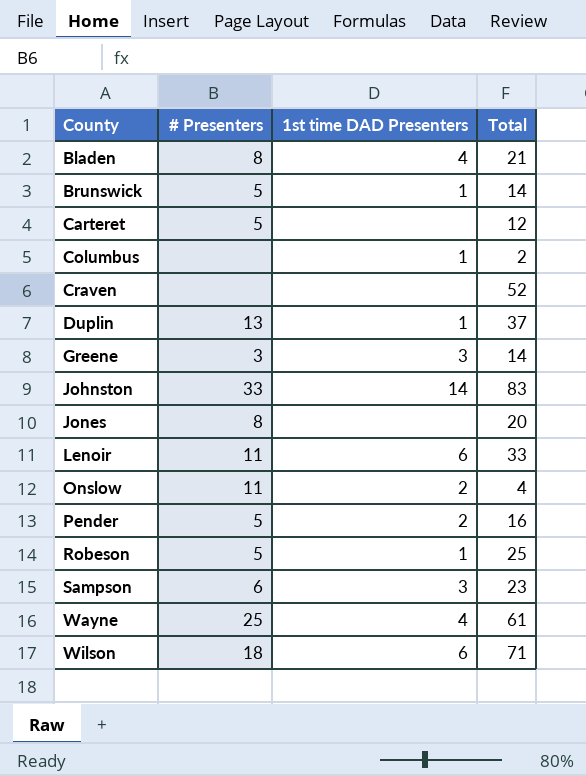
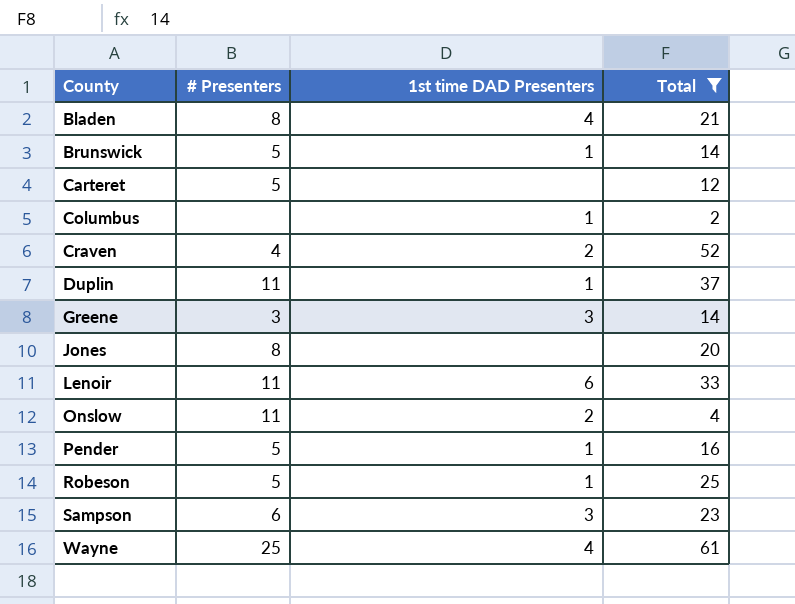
filter: none -> Total <= 61
Craven | # Presenters: none -> 4
Craven | 1st time DAD Presenters: none -> 2
Duplin | # Presenters: 13 -> 11
Pender | 1st time DAD Presenters: 2 -> 1

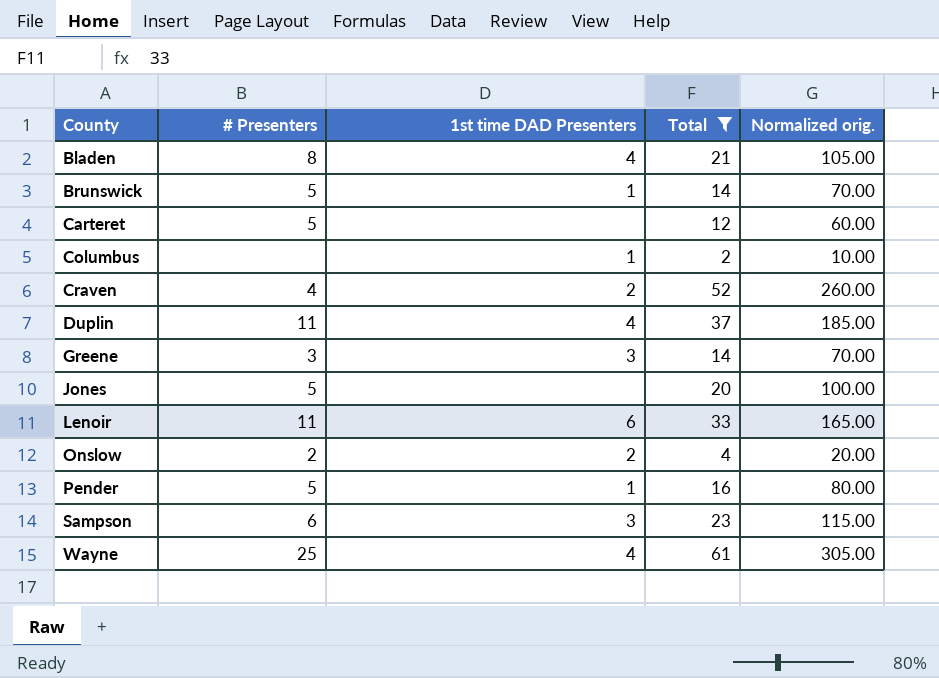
column Normalized orig. | formula: none -> [Total] * 5
row Robeson: 5 | 1 | 25 -> none
Duplin | 1st time DAD Presenters: 1 -> 4
Jones | # Presenters: 8 -> 5
Onslow | # Presenters: 11 -> 2

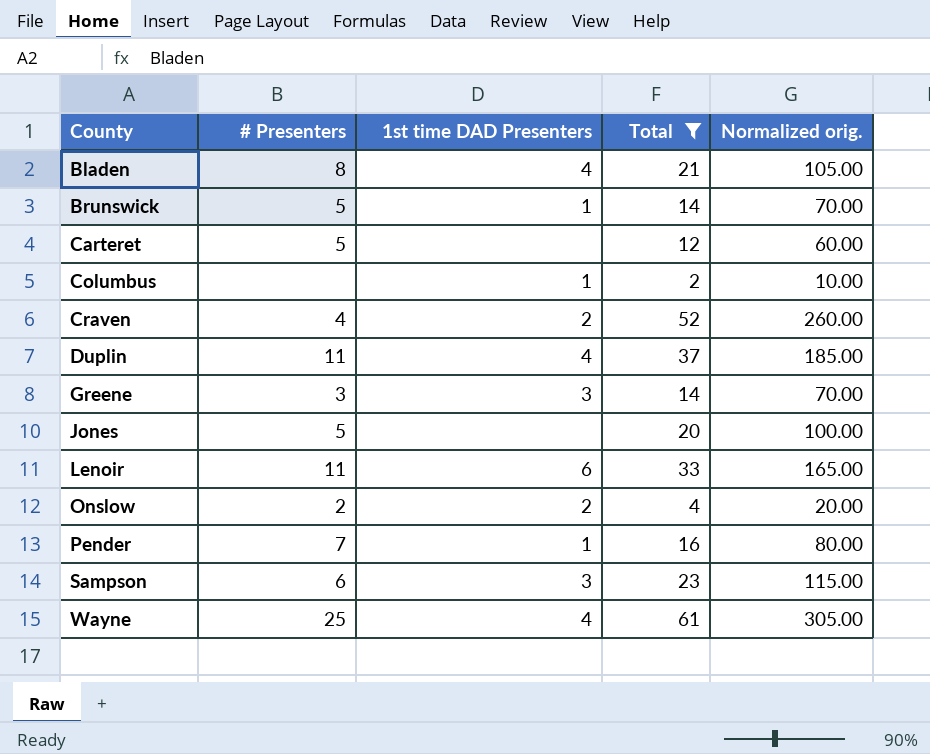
Pender | # Presenters: 5 -> 7

